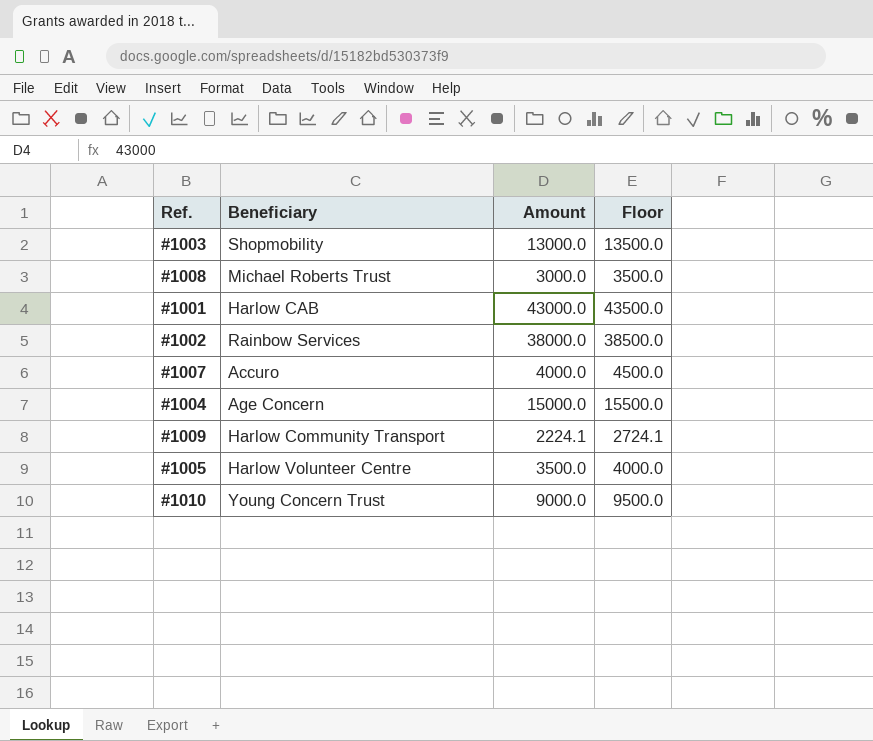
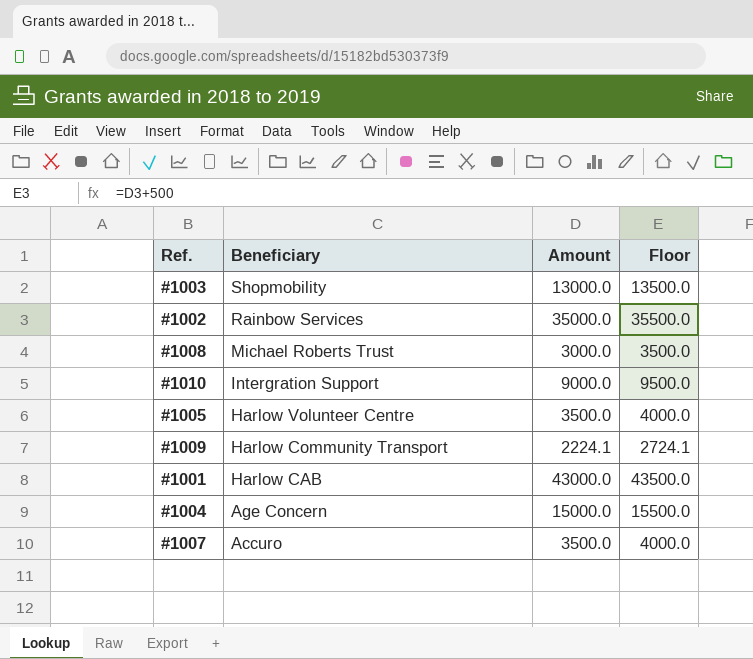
row order: none -> Beneficiary descending
#1002 | Amount: 38000.0 -> 35000.0
#1002 | Floor: 38500.0 -> 35500.0
#1010 | Beneficiary: Young Concern Trust -> Intergration Support
#1007 | Amount: 4000.0 -> 3500.0
#1007 | Floor: 4500.0 -> 4000.0

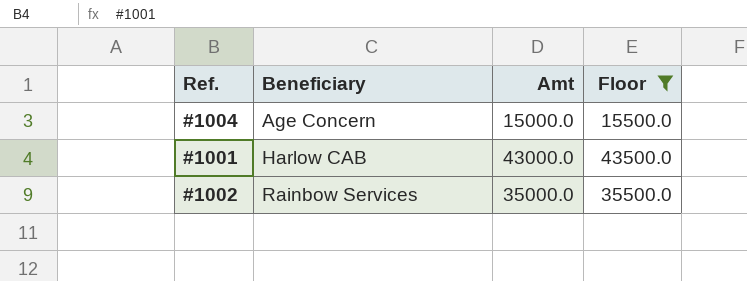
filter: none -> Floor >= 15500.0
row order: Beneficiary descending -> Beneficiary ascending
column name: Amount -> Amt

